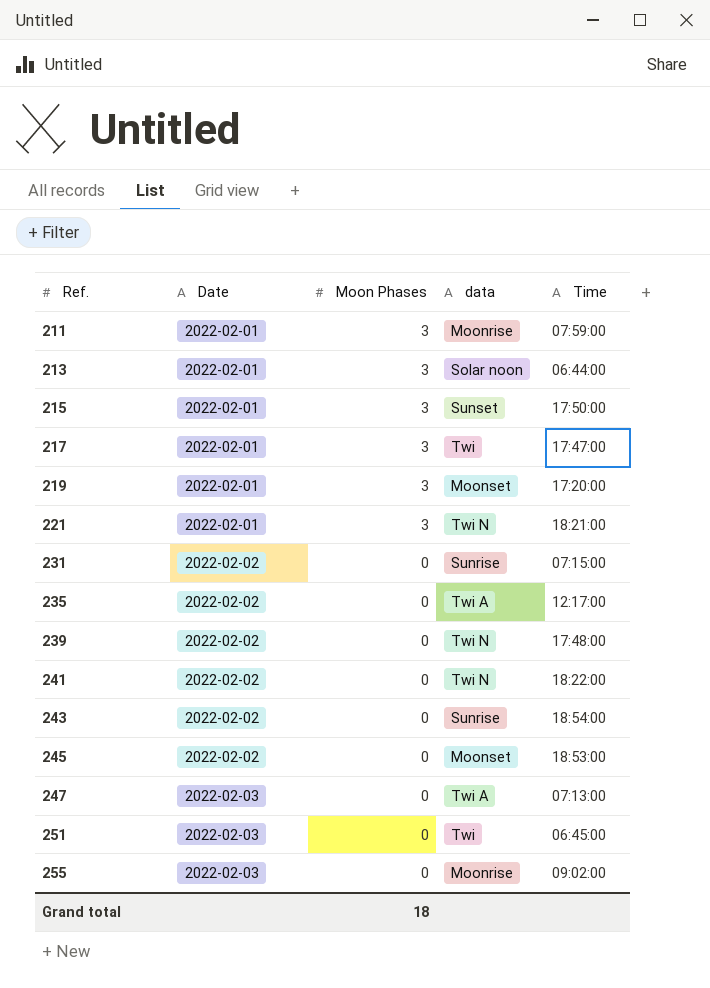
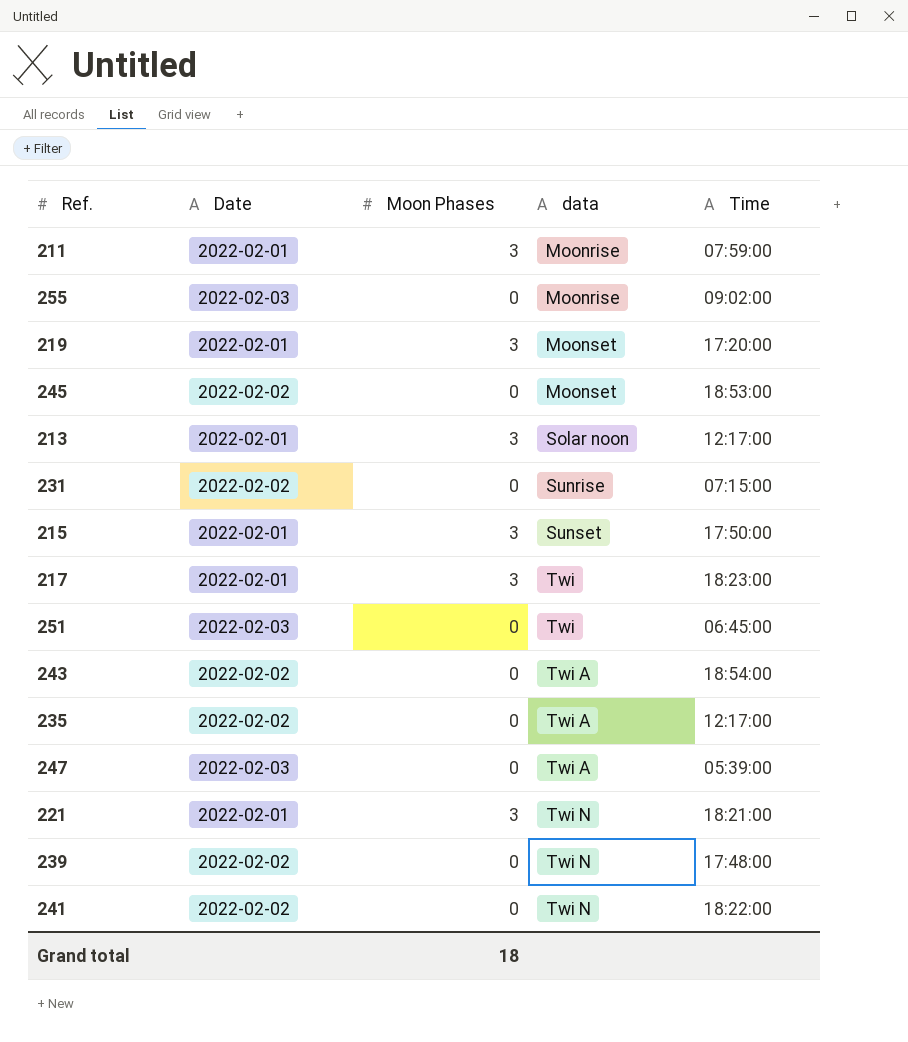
row order: Ref. ascending -> data ascending
213 | Time: 06:44:00 -> 12:17:00
217 | Time: 17:47:00 -> 18:23:00
243 | data: Sunrise -> Twi A
247 | Time: 07:13:00 -> 05:39:00

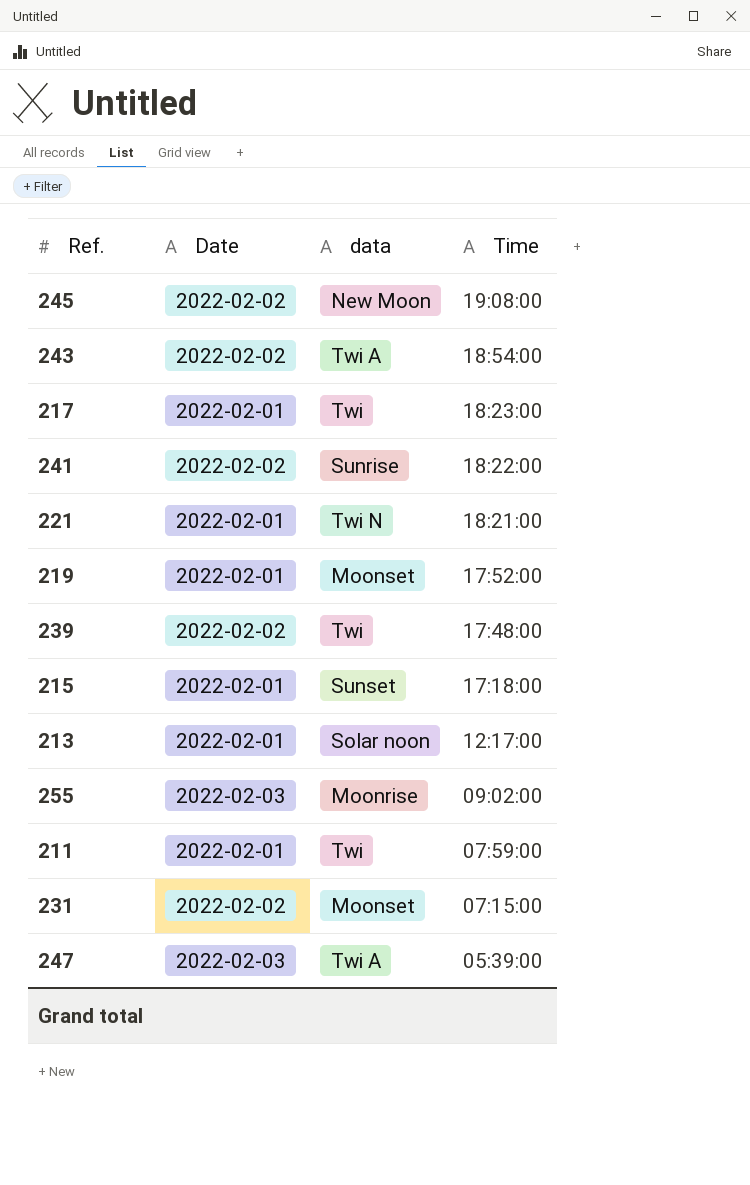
row order: data ascending -> Time descending
column Moon Phases | position: 3 -> none
row 251: 2022-02-03 | 0 | Twi | 06:45:00 -> none
row 235: 2022-02-02 | 0 | Twi A | 12:17:00 -> none
245 | data: Moonset -> New Moon
245 | Time: 18:53:00 -> 19:08:00
241 | data: Twi N -> Sunrise
219 | Time: 17:20:00 -> 17:52:00
239 | data: Twi N -> Twi
215 | Time: 17:50:00 -> 17:18:00
211 | data: Moonrise -> Twi
231 | data: Sunrise -> Moonset

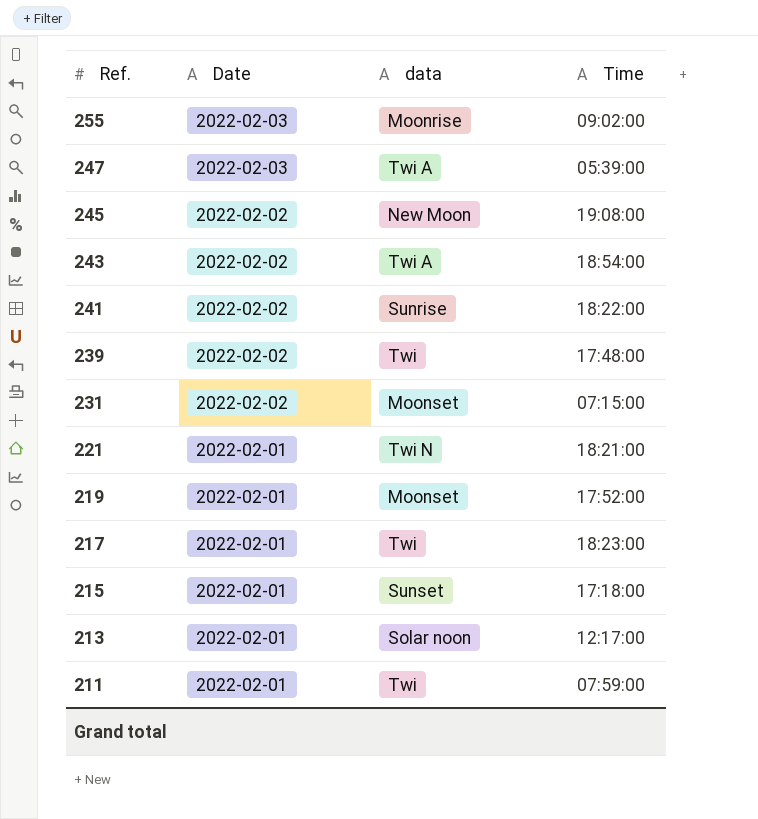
row order: Time descending -> Ref. descending

